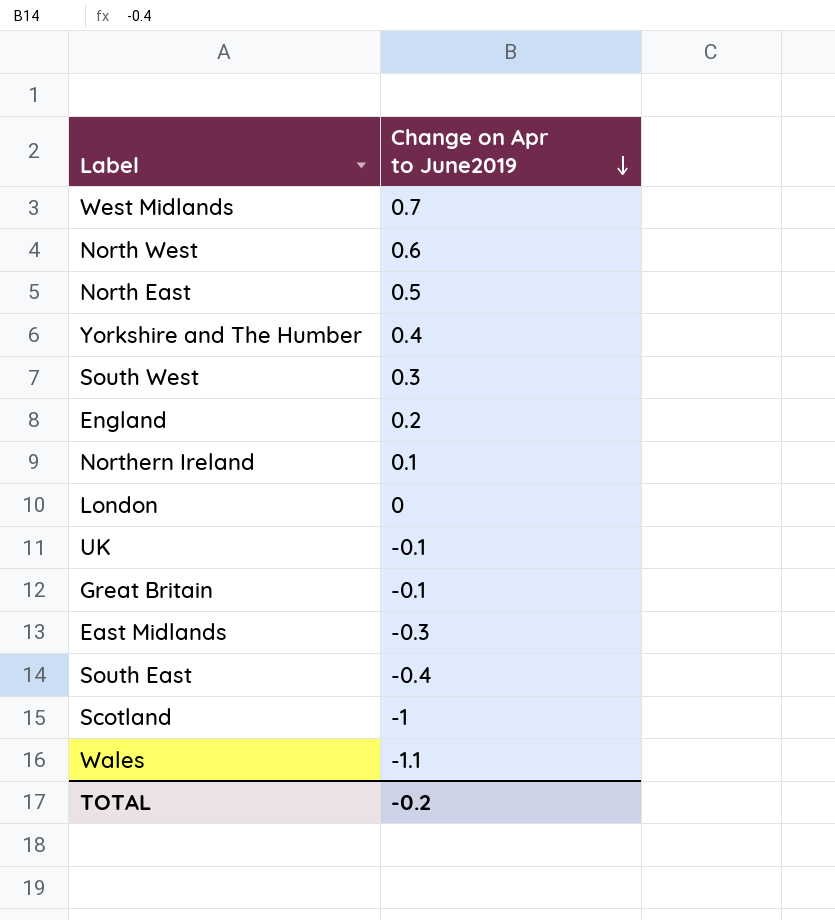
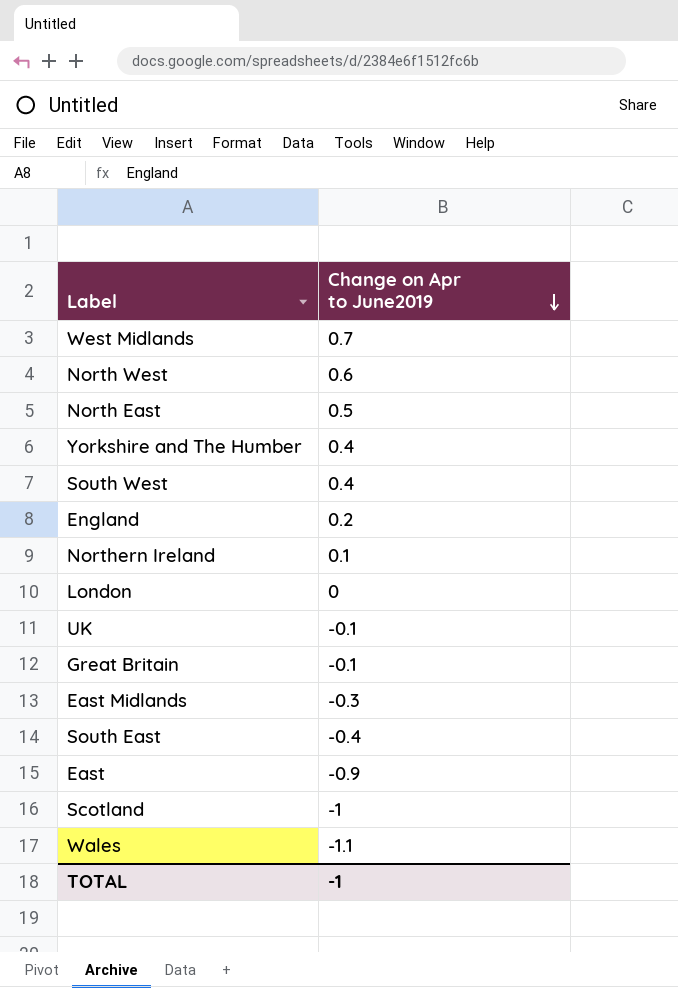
South West | Change on Apr to June2019: 0.3 -> 0.4
row East: none -> -0.9
TOTAL | Change on Apr to June2019: -0.2 -> -1

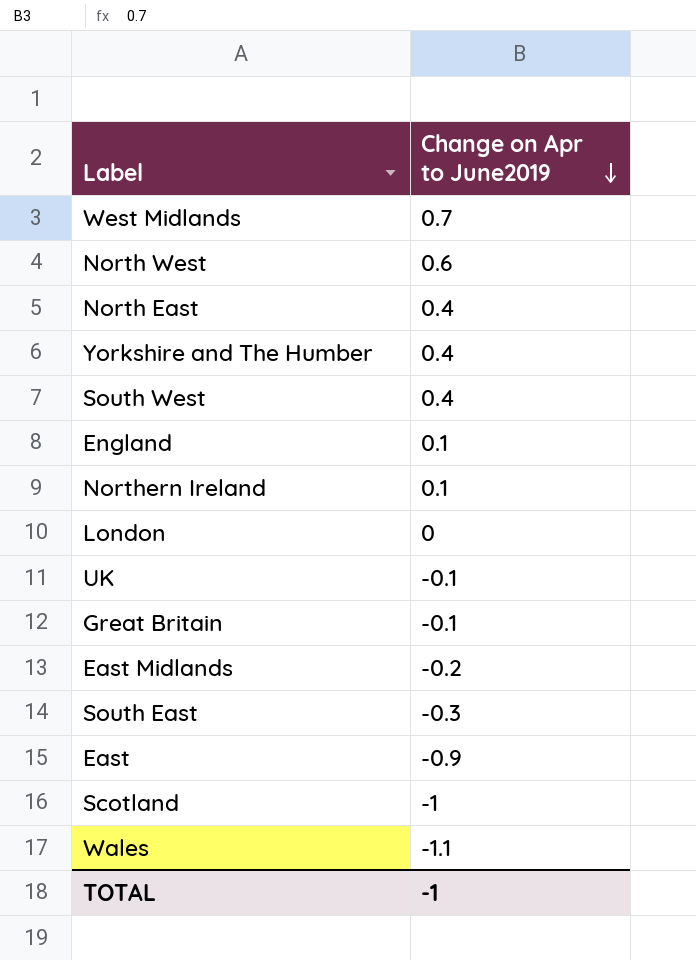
North East | Change on Apr to June2019: 0.5 -> 0.4
England | Change on Apr to June2019: 0.2 -> 0.1
East Midlands | Change on Apr to June2019: -0.3 -> -0.2
South East | Change on Apr to June2019: -0.4 -> -0.3

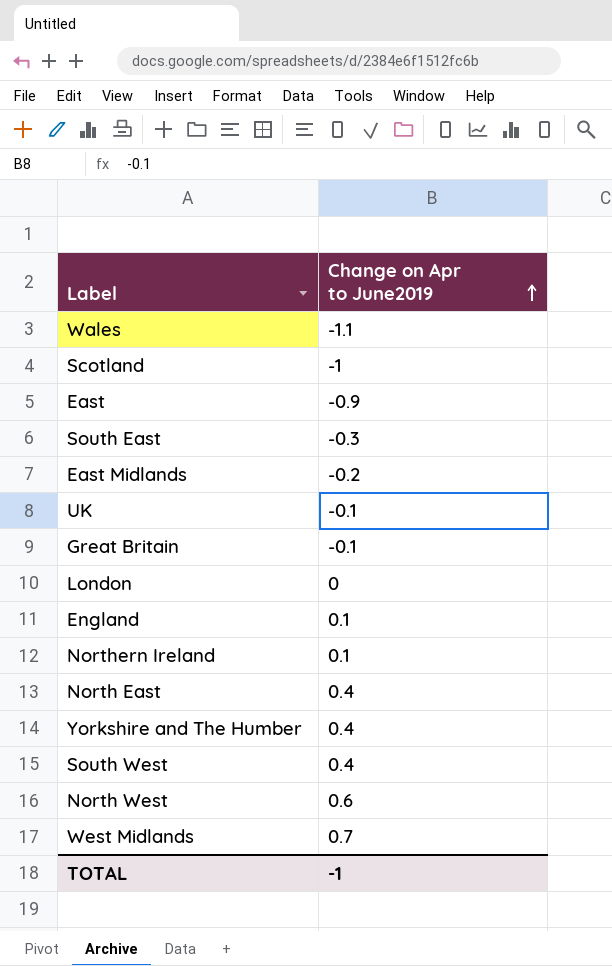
row order: Change on Apr to June2019 descending -> Change on Apr to June2019 ascending

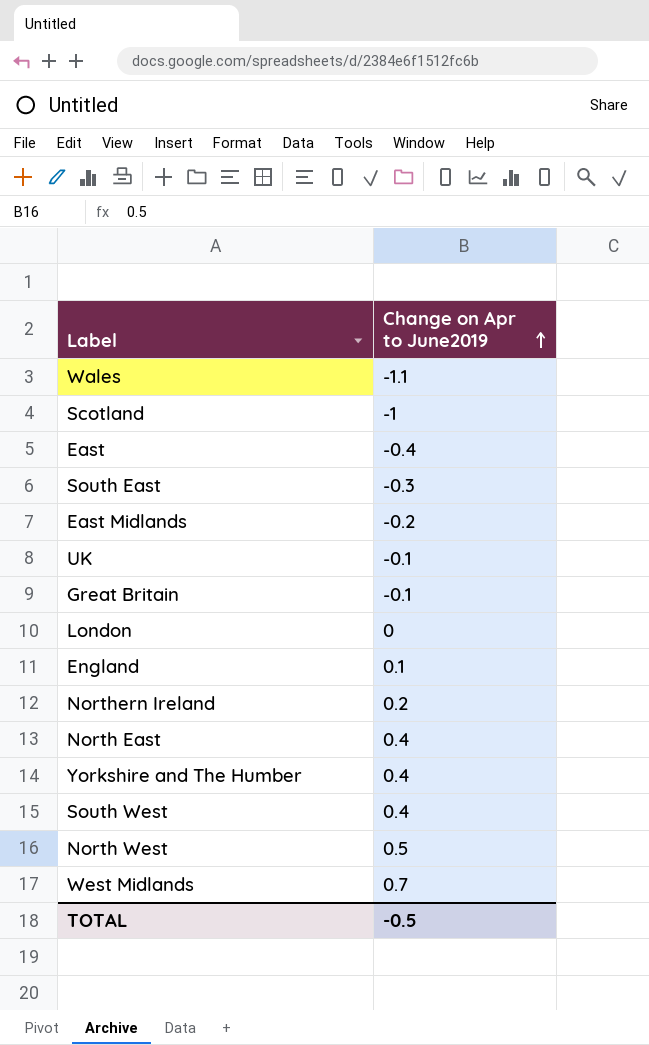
East | Change on Apr to June2019: -0.9 -> -0.4
Northern Ireland | Change on Apr to June2019: 0.1 -> 0.2
North West | Change on Apr to June2019: 0.6 -> 0.5
TOTAL | Change on Apr to June2019: -1 -> -0.5

